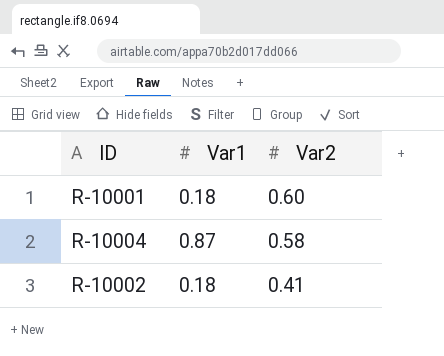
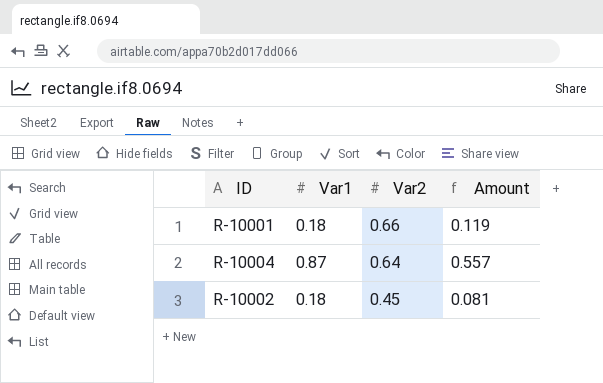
column Amount | formula: none -> [Var1] * [Var2]
R-10001 | Var2: 0.60 -> 0.66
R-10004 | Var2: 0.58 -> 0.64
R-10002 | Var2: 0.41 -> 0.45

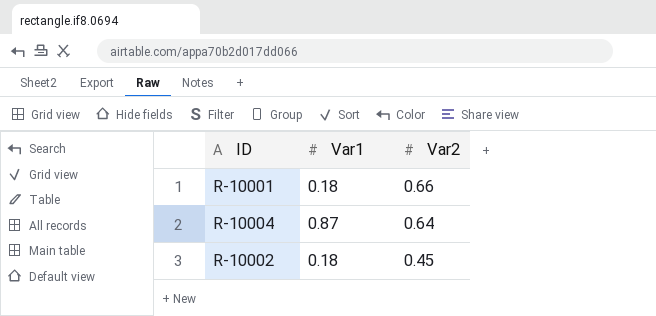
column Amount | formula: [Var1] * [Var2] -> none

